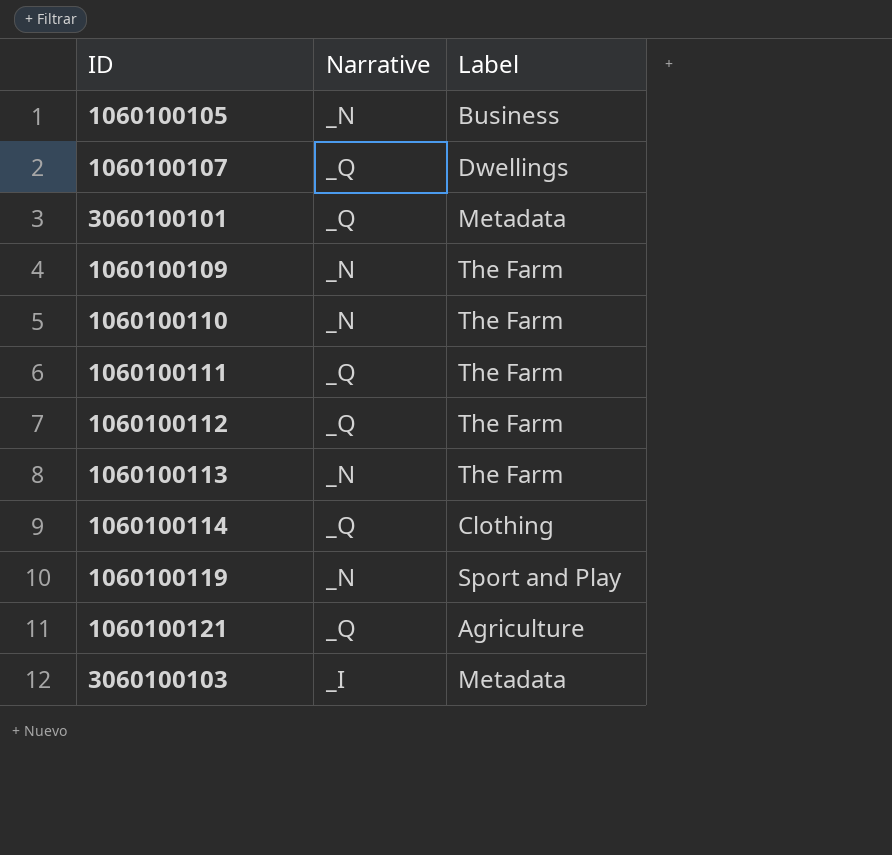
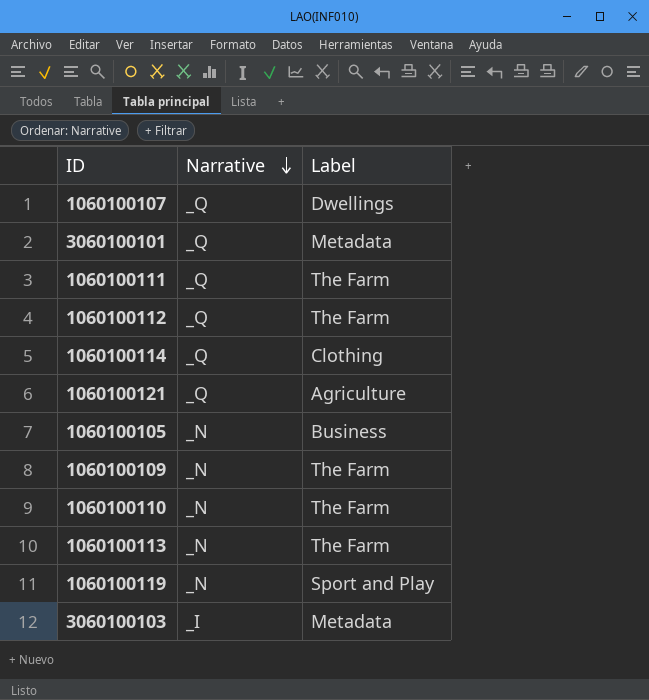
row order: none -> Narrative descending

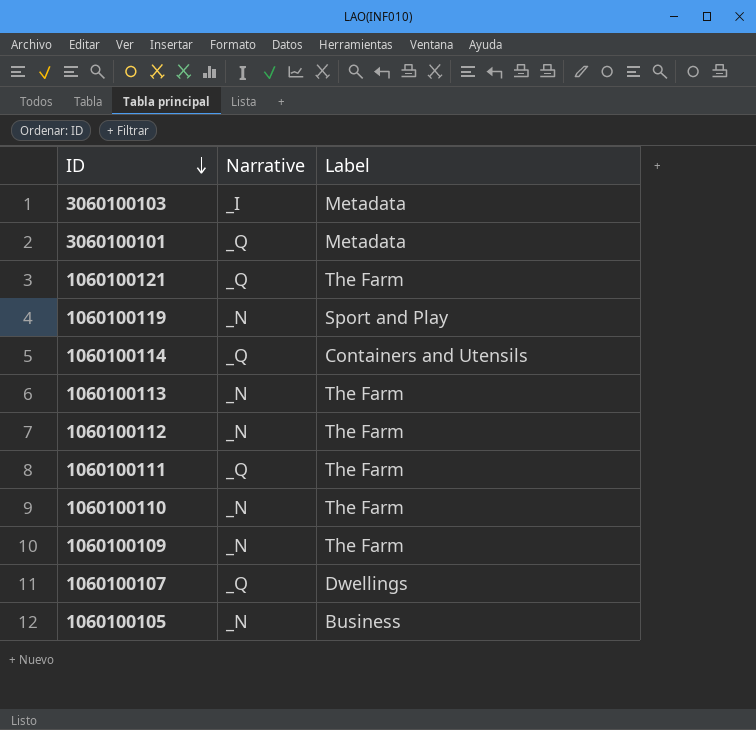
row order: Narrative descending -> ID descending
1060100121 | Label: Agriculture -> The Farm
1060100114 | Label: Clothing -> Containers and Utensils
1060100112 | Narrative: _Q -> _N

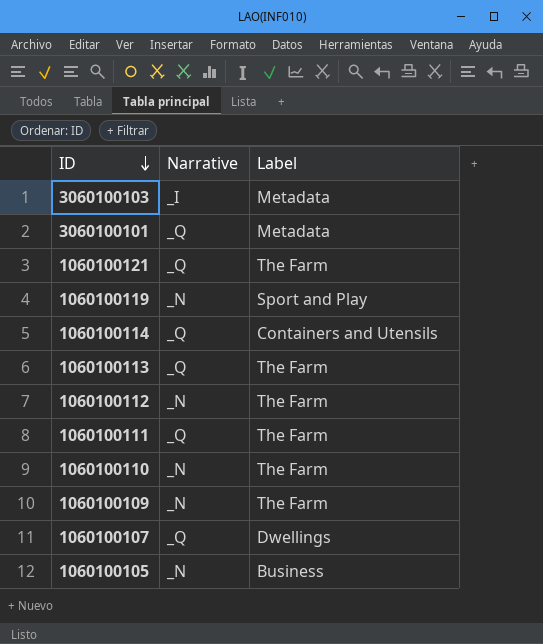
1060100113 | Narrative: _N -> _Q

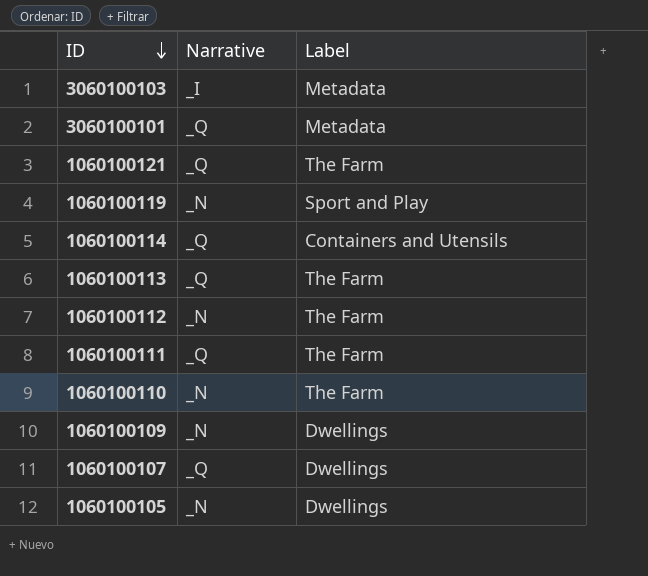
1060100109 | Label: The Farm -> Dwellings
1060100105 | Label: Business -> Dwellings

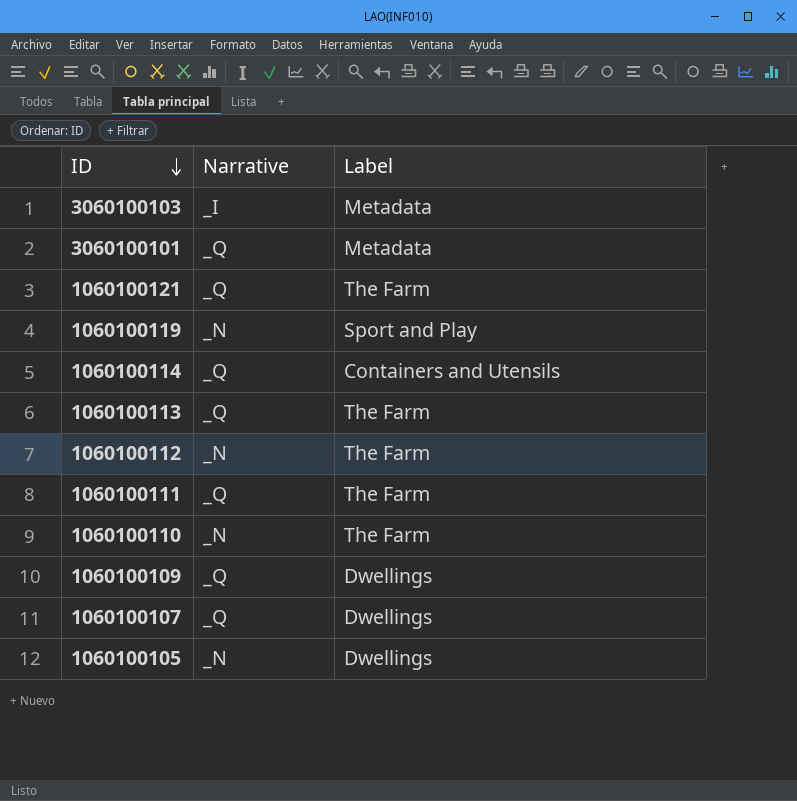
1060100109 | Narrative: _N -> _Q

